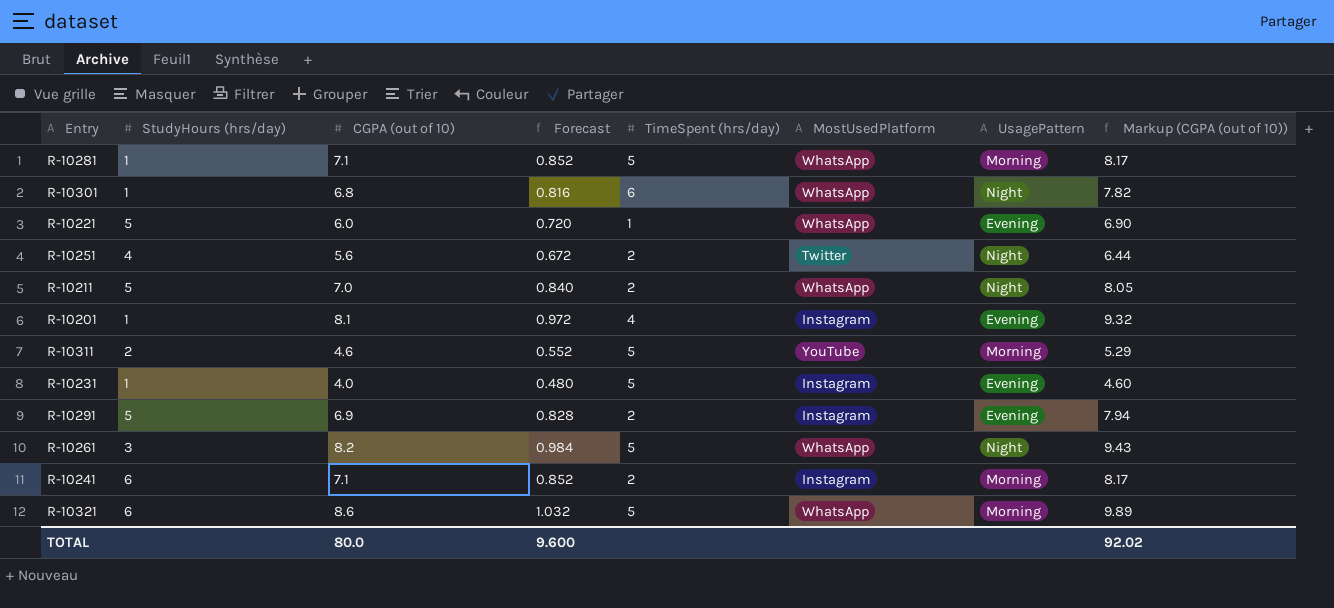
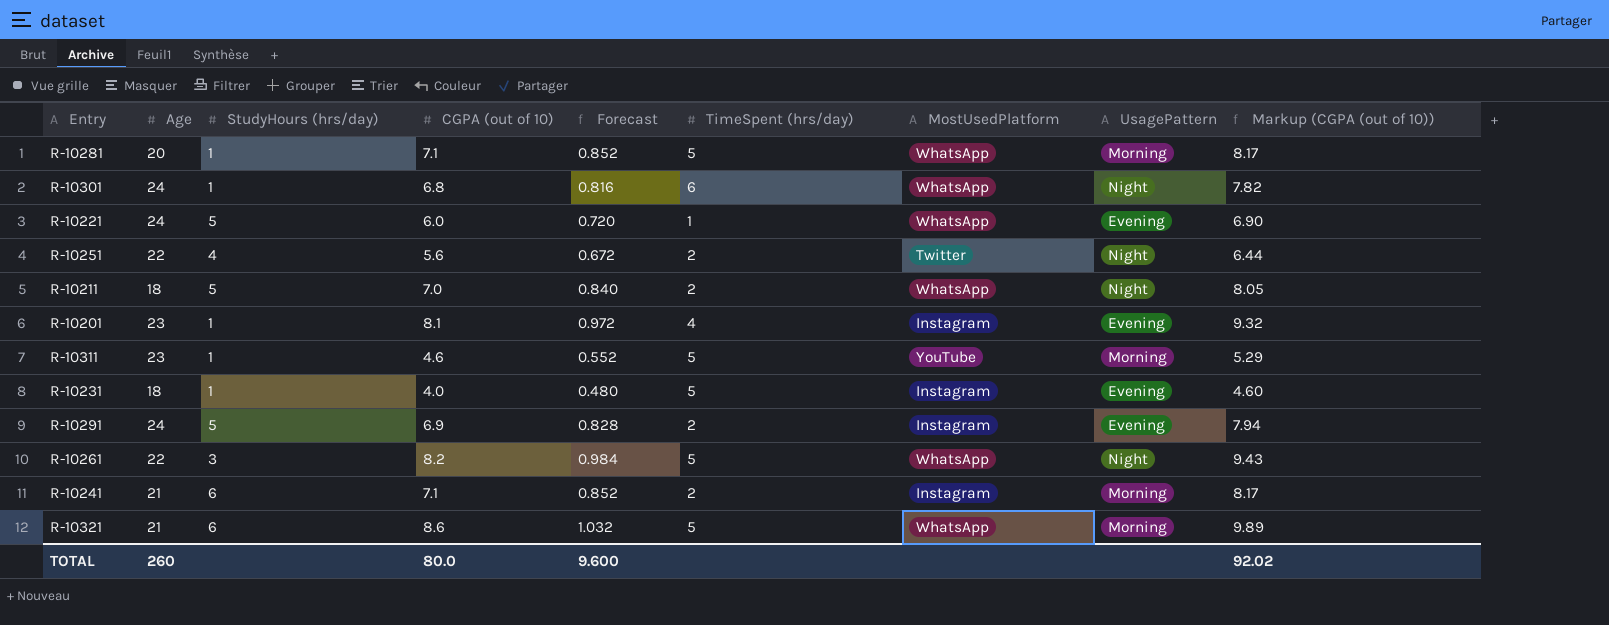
column Age | position: none -> 2
R-10311 | StudyHours (hrs/day): 2 -> 1

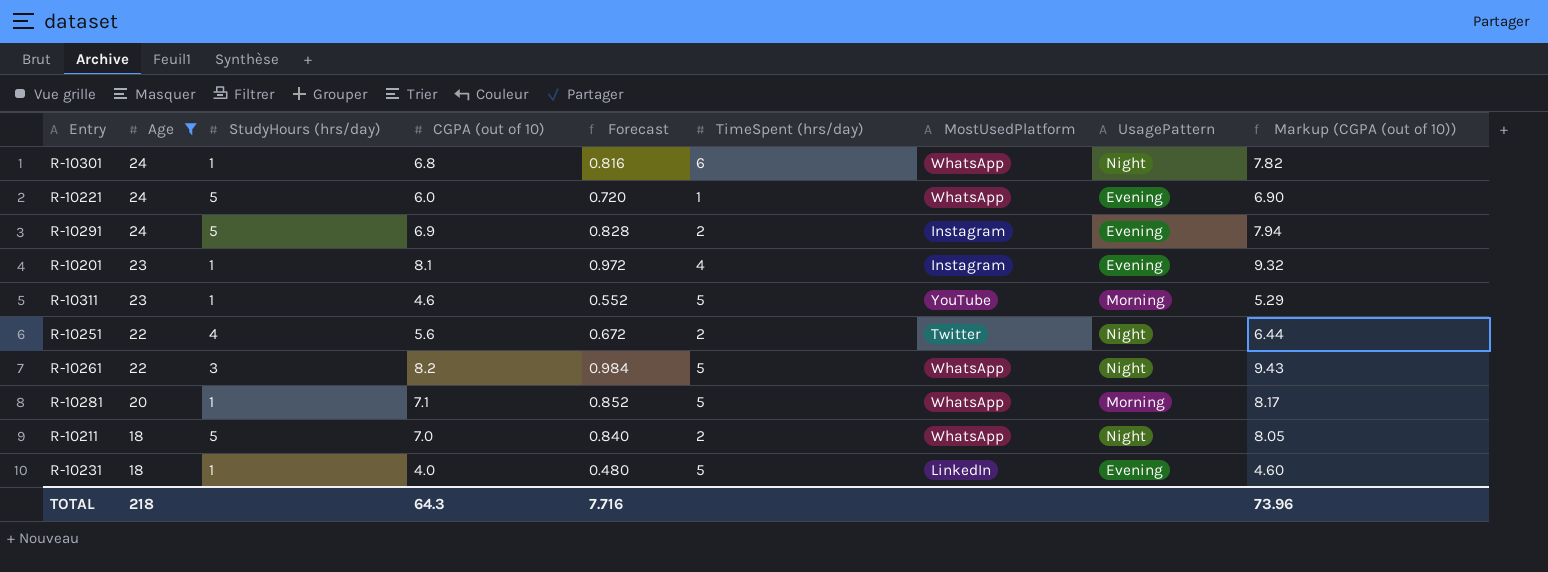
filter: none -> Age != 21
row order: none -> Age descending
R-10231 | MostUsedPlatform: Instagram -> LinkedIn
TOTAL | Age: 260 -> 218
TOTAL | CGPA (out of 10): 80.0 -> 64.3
TOTAL | Forecast: 9.600 -> 7.716
TOTAL | Markup (CGPA (out of 10)): 92.02 -> 73.96

